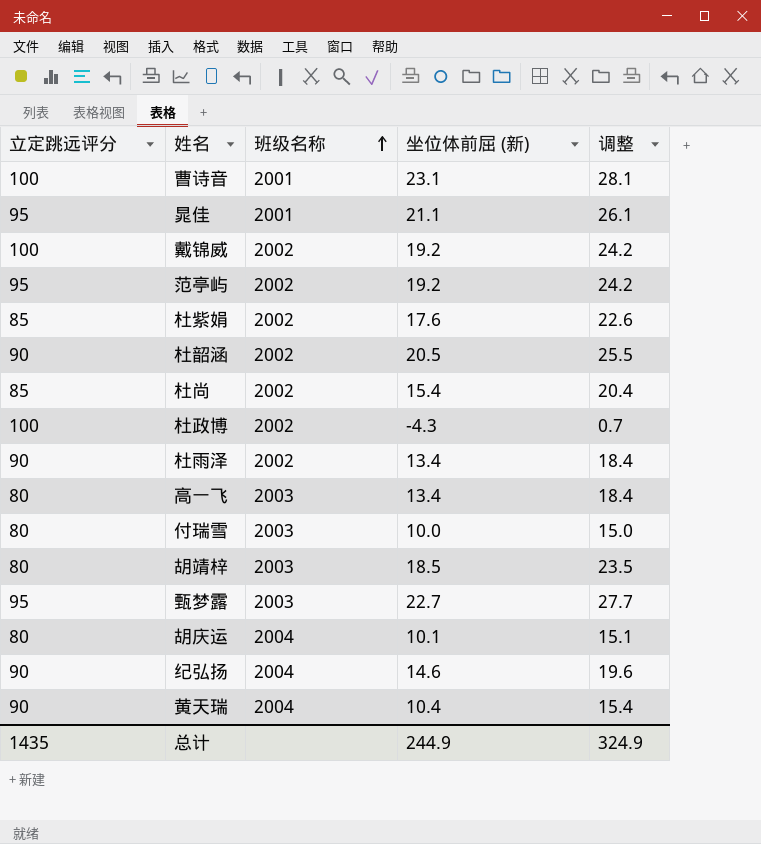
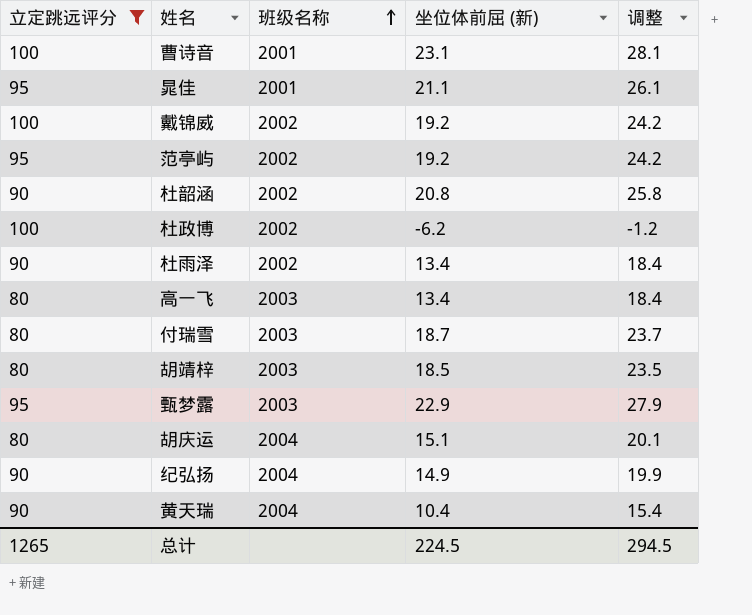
filter: none -> 立定跳远评分 != 85
杜韶涵 | 坐位体前屈 (新): 20.5 -> 20.8
杜韶涵 | 调整: 25.5 -> 25.8
杜政博 | 坐位体前屈 (新): -4.3 -> -6.2
杜政博 | 调整: 0.7 -> -1.2
付瑞雪 | 坐位体前屈 (新): 10.0 -> 18.7
付瑞雪 | 调整: 15.0 -> 23.7
甄梦露 | 坐位体前屈 (新): 22.7 -> 22.9
甄梦露 | 调整: 27.7 -> 27.9
胡庆运 | 坐位体前屈 (新): 10.1 -> 15.1
胡庆运 | 调整: 15.1 -> 20.1
纪弘扬 | 坐位体前屈 (新): 14.6 -> 14.9
纪弘扬 | 调整: 19.6 -> 19.9
总计 | 立定跳远评分: 1435 -> 1265
总计 | 坐位体前屈 (新): 244.9 -> 224.5
总计 | 调整: 324.9 -> 294.5

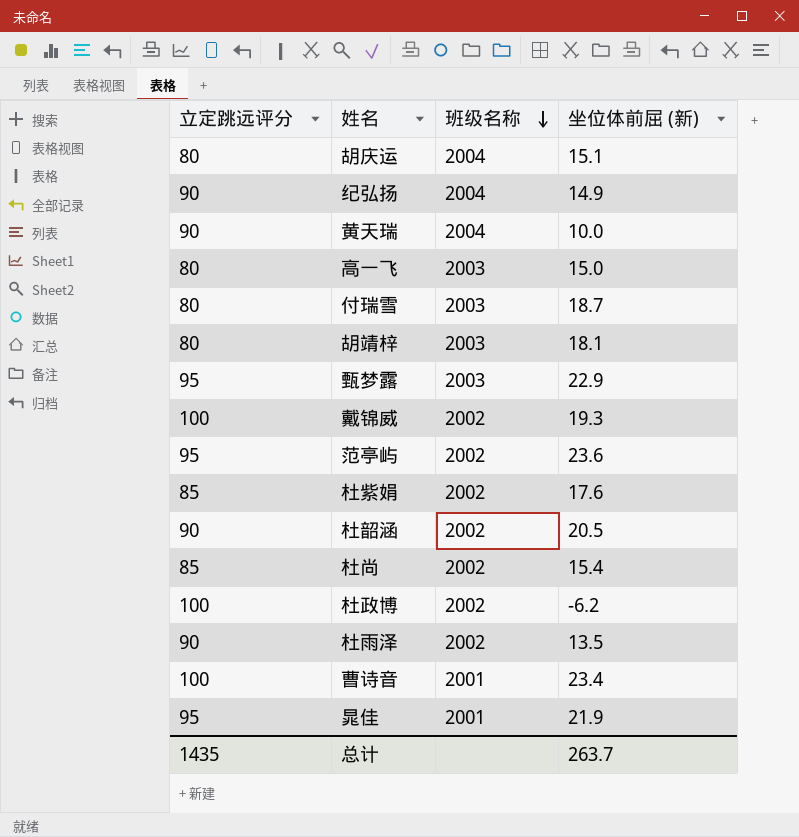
filter: 立定跳远评分 != 85 -> none
row order: 班级名称 ascending -> 班级名称 descending
column 调整 | formula: [坐位体前屈 (新)] + 5 -> none
黄天瑞 | 坐位体前屈 (新): 10.4 -> 10.0
高一飞 | 坐位体前屈 (新): 13.4 -> 15.0
胡靖梓 | 坐位体前屈 (新): 18.5 -> 18.1
戴锦威 | 坐位体前屈 (新): 19.2 -> 19.3
范亭屿 | 坐位体前屈 (新): 19.2 -> 23.6
杜韶涵 | 坐位体前屈 (新): 20.8 -> 20.5
杜雨泽 | 坐位体前屈 (新): 13.4 -> 13.5
曹诗音 | 坐位体前屈 (新): 23.1 -> 23.4
晁佳 | 坐位体前屈 (新): 21.1 -> 21.9
总计 | 立定跳远评分: 1265 -> 1435
总计 | 坐位体前屈 (新): 224.5 -> 263.7

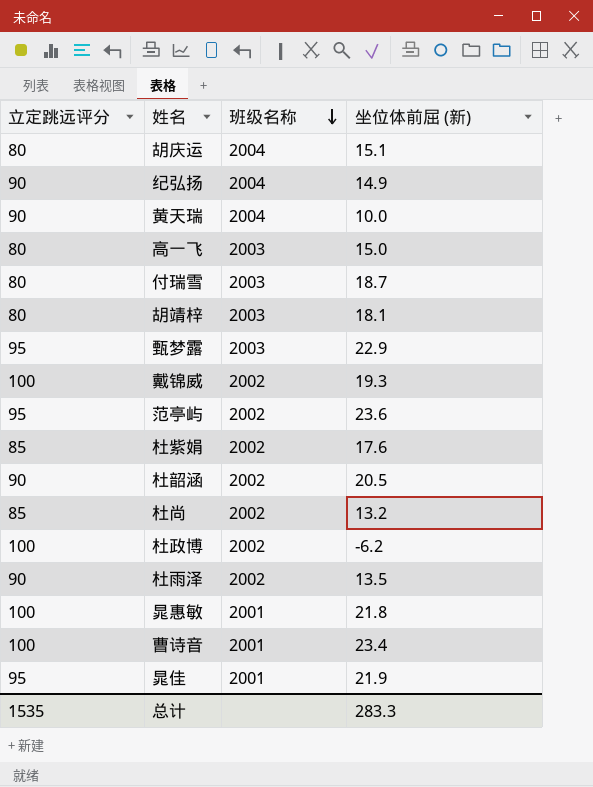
杜尚 | 坐位体前屈 (新): 15.4 -> 13.2
row 晁惠敏: none -> 100 | 2001 | 21.8
总计 | 立定跳远评分: 1435 -> 1535
总计 | 坐位体前屈 (新): 263.7 -> 283.3

